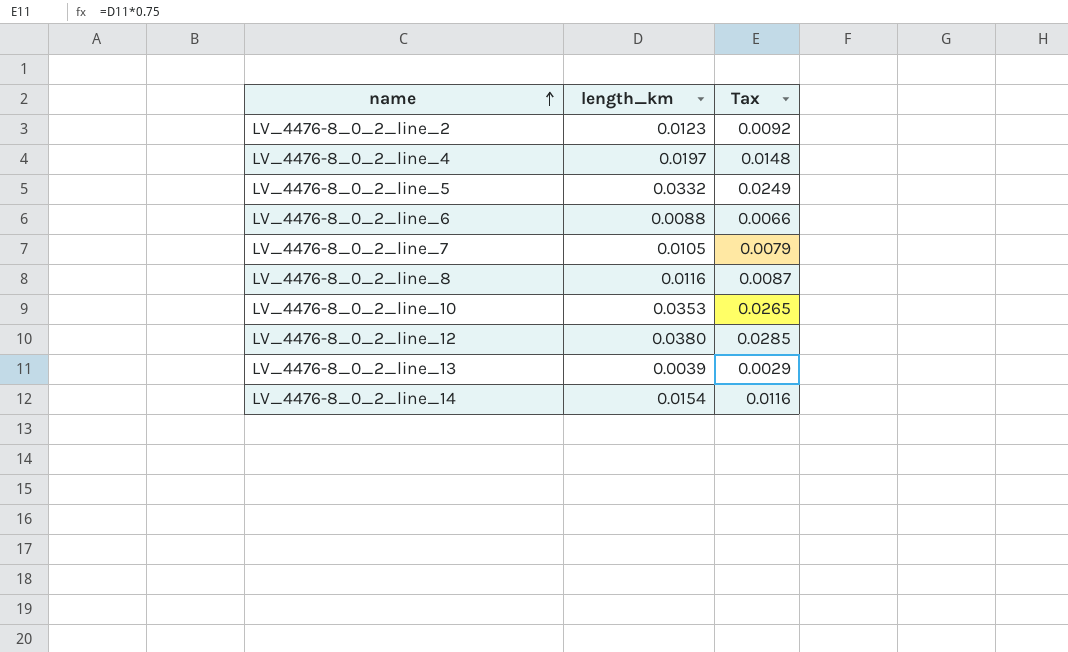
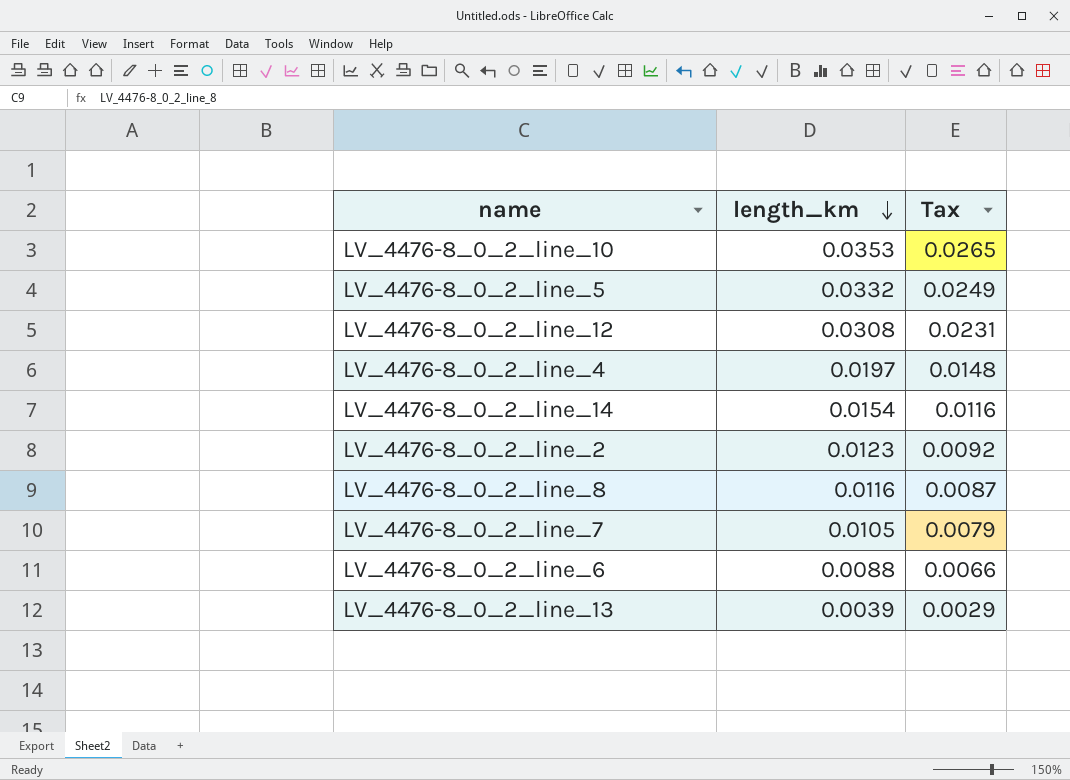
row order: name ascending -> length_km descending
LV_4476-8_0_2_line_12 | length_km: 0.0380 -> 0.0308
LV_4476-8_0_2_line_12 | Tax: 0.0285 -> 0.0231

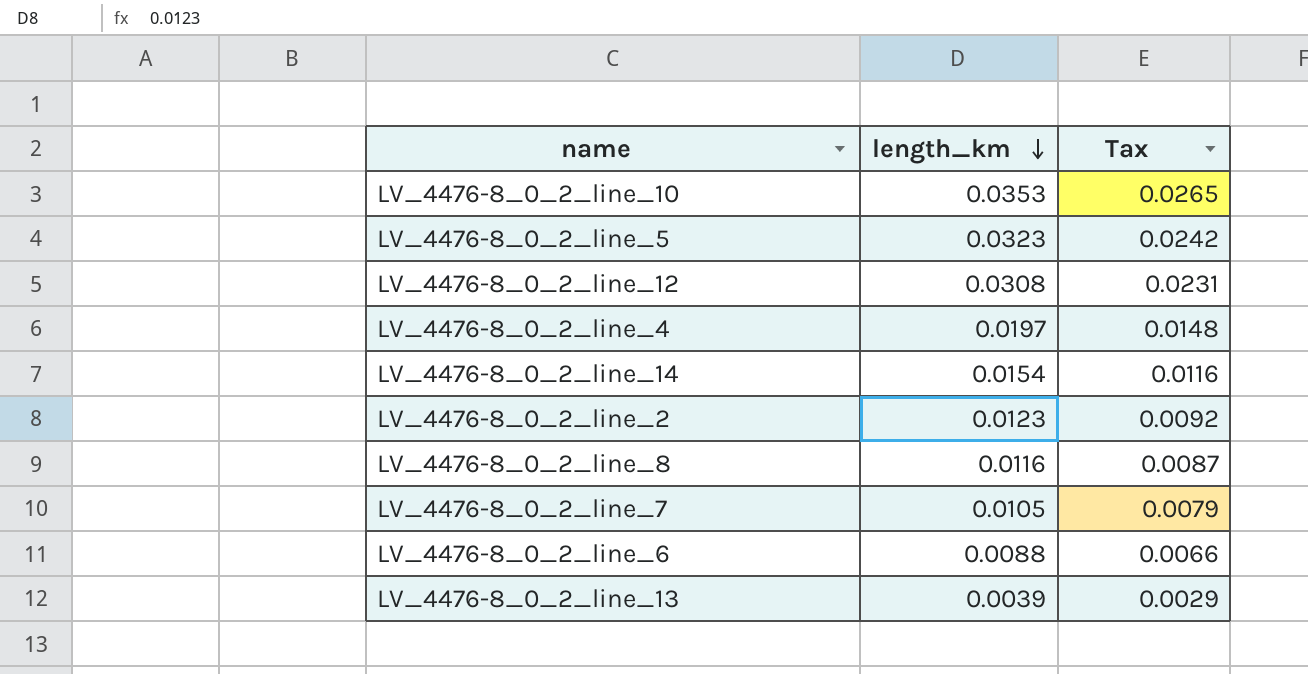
LV_4476-8_0_2_line_5 | length_km: 0.0332 -> 0.0323
LV_4476-8_0_2_line_5 | Tax: 0.0249 -> 0.0242

